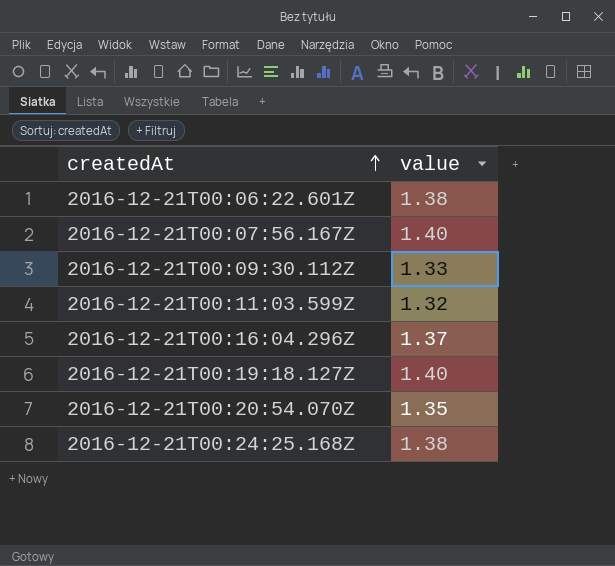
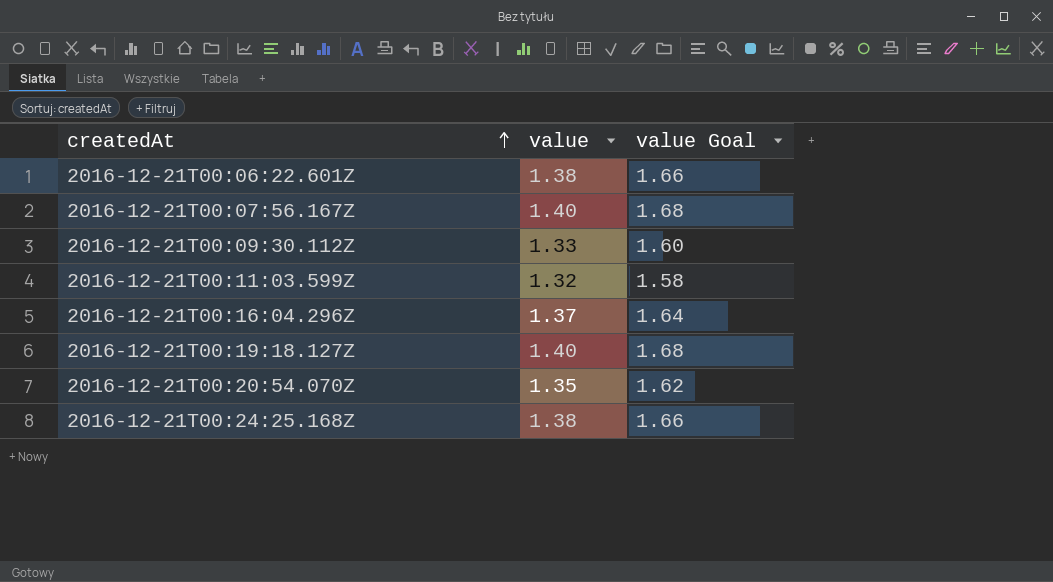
column value Goal | formula: none -> [value] * 1.2

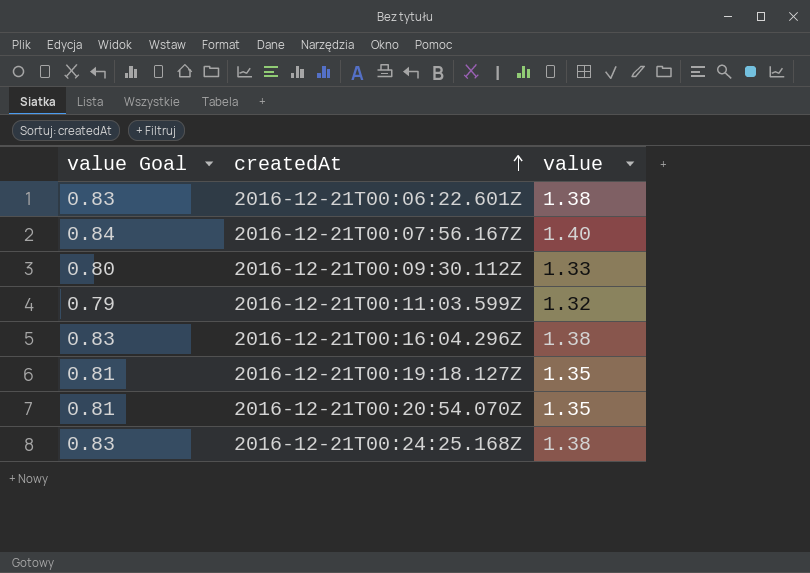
column value Goal | formula: [value] * 1.2 -> [value] * 0.6
column value Goal | position: 3 -> 1
2016-12-21T00:16:04.296Z | value: 1.37 -> 1.38
2016-12-21T00:19:18.127Z | value: 1.40 -> 1.35

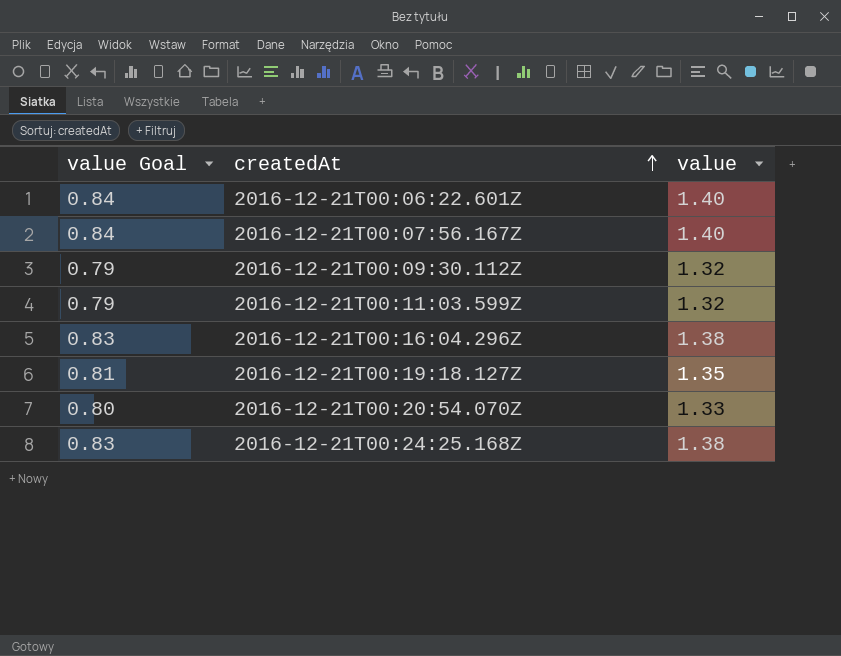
2016-12-21T00:06:22.601Z | value Goal: 0.83 -> 0.84
2016-12-21T00:06:22.601Z | value: 1.38 -> 1.40
2016-12-21T00:09:30.112Z | value Goal: 0.80 -> 0.79
2016-12-21T00:09:30.112Z | value: 1.33 -> 1.32
2016-12-21T00:20:54.070Z | value Goal: 0.81 -> 0.80
2016-12-21T00:20:54.070Z | value: 1.35 -> 1.33

